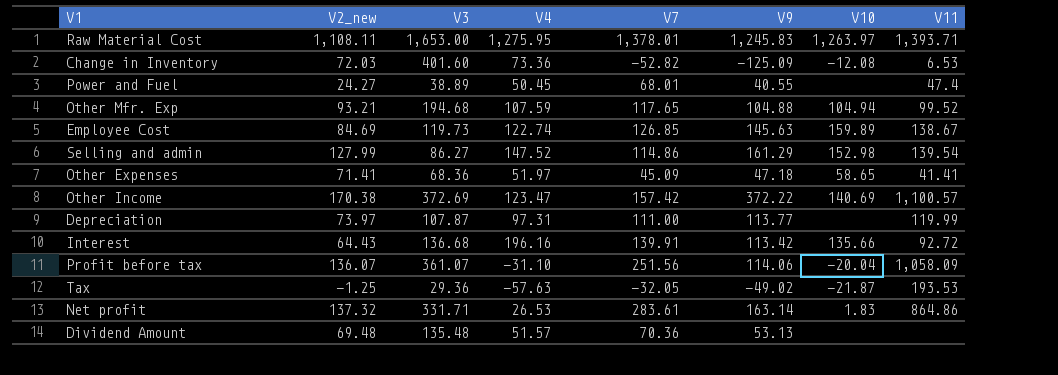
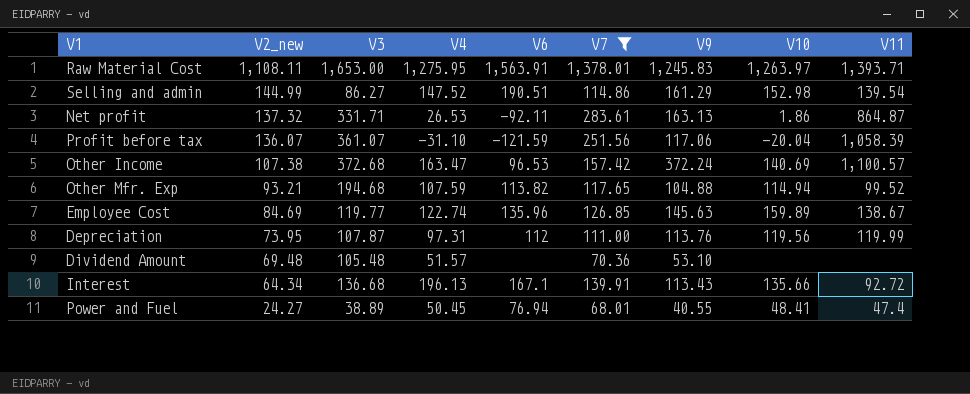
filter: none -> V7 >= 68.01
row order: none -> V2_new descending
column V6 | position: none -> 5
Selling and admin | V2_new: 127.99 -> 144.99
Net profit | V9: 163.14 -> 163.13
Net profit | V10: 1.83 -> 1.86
Net profit | V11: 864.86 -> 864.87
Profit before tax | V9: 114.06 -> 117.06
Profit before tax | V11: 1,058.09 -> 1,058.39
Other Income | V2_new: 170.38 -> 107.38
Other Income | V3: 372.69 -> 372.68
Other Income | V4: 123.47 -> 163.47
Other Income | V9: 372.22 -> 372.24
Other Mfr. Exp | V10: 104.94 -> 114.94
Employee Cost | V3: 119.73 -> 119.77
Depreciation | V2_new: 73.97 -> 73.95
Depreciation | V9: 113.77 -> 113.76
Depreciation | V10: none -> 119.56
Dividend Amount | V3: 135.48 -> 105.48
Dividend Amount | V9: 53.13 -> 53.10
Interest | V2_new: 64.43 -> 64.34
Interest | V4: 196.16 -> 196.13
Interest | V9: 113.42 -> 113.43
Power and Fuel | V10: none -> 48.41

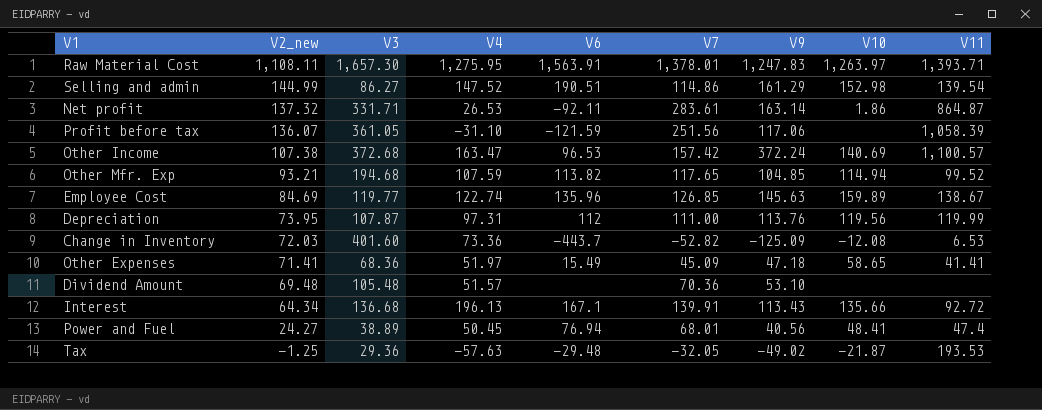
filter: V7 >= 68.01 -> none
Raw Material Cost | V3: 1,653.00 -> 1,657.30
Raw Material Cost | V9: 1,245.83 -> 1,247.83
Net profit | V9: 163.13 -> 163.14
Profit before tax | V3: 361.07 -> 361.05
Profit before tax | V10: -20.04 -> none
Other Mfr. Exp | V9: 104.88 -> 104.85
Power and Fuel | V9: 40.55 -> 40.56

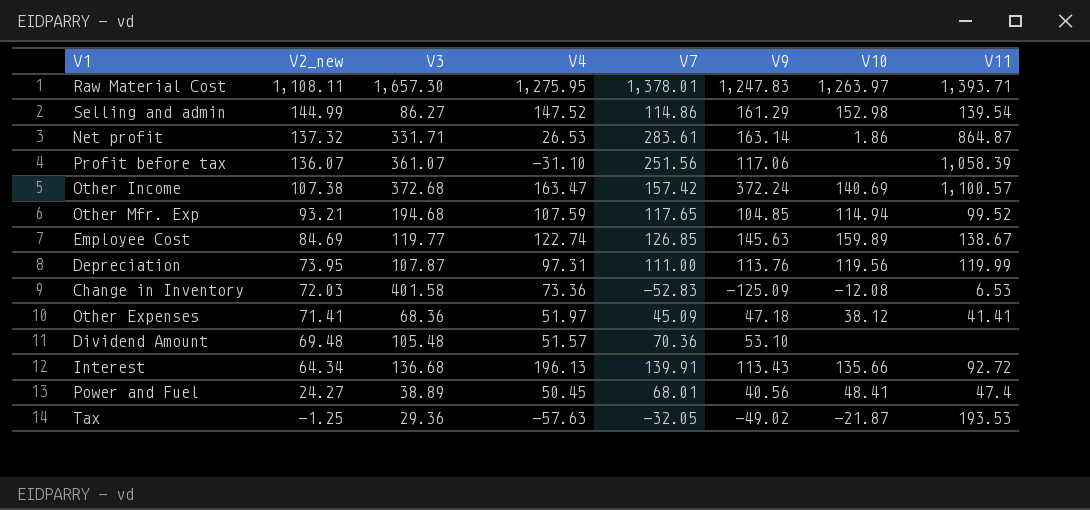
column V6 | position: 5 -> none
Profit before tax | V3: 361.05 -> 361.07
Change in Inventory | V3: 401.60 -> 401.58
Change in Inventory | V7: -52.82 -> -52.83
Other Expenses | V10: 58.65 -> 38.12

